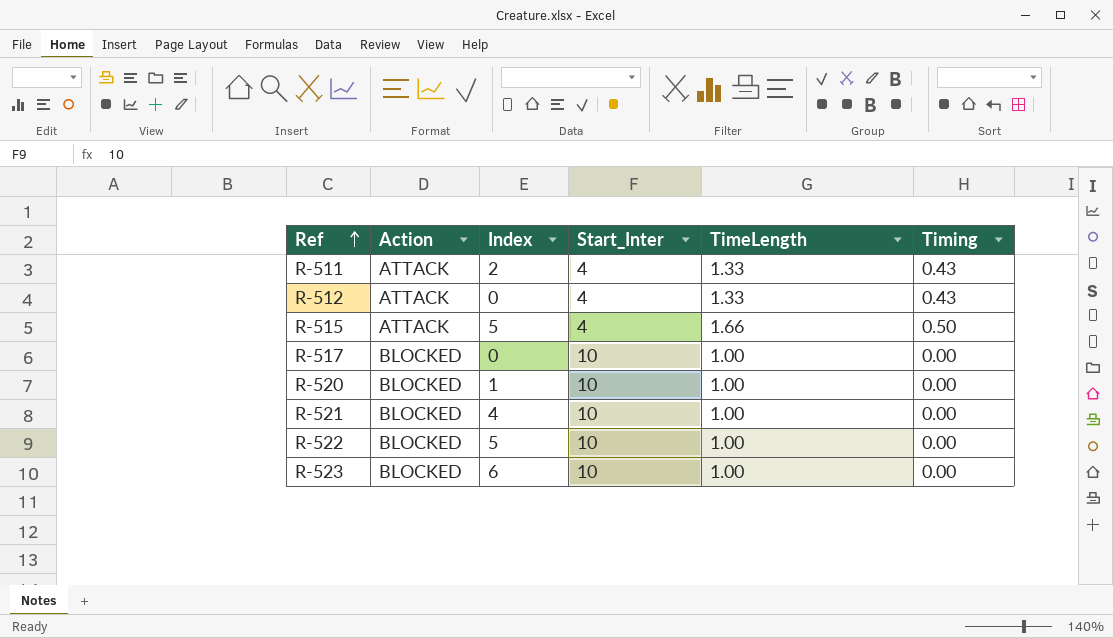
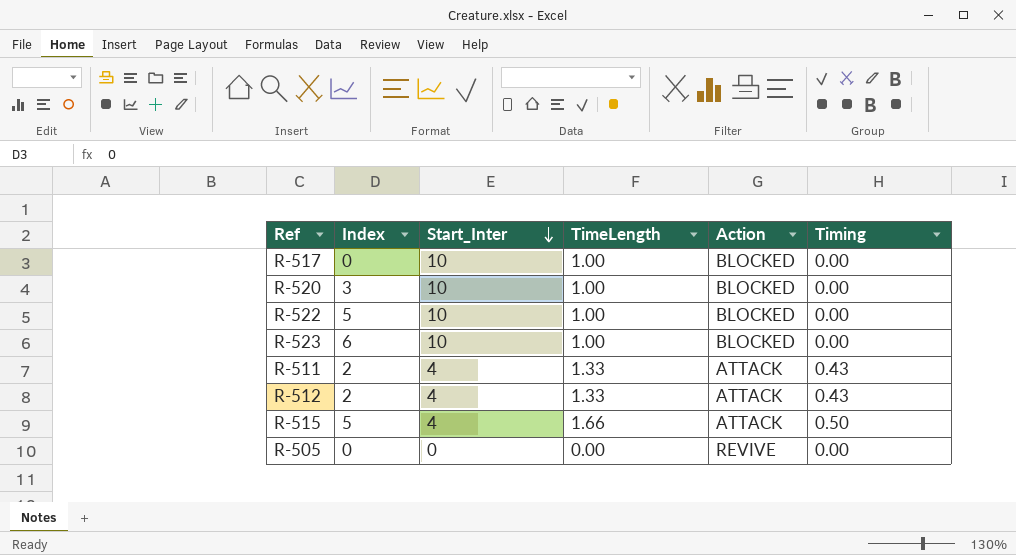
row order: Ref ascending -> Start_Inter descending
column Action | position: 2 -> 5
row R-521: BLOCKED | 4 | 10 | 1.00 | 0.00 -> none
R-520 | Index: 1 -> 3
R-512 | Index: 0 -> 2
row R-505: none -> 0 | 0 | 0.00 | REVIVE | 0.00

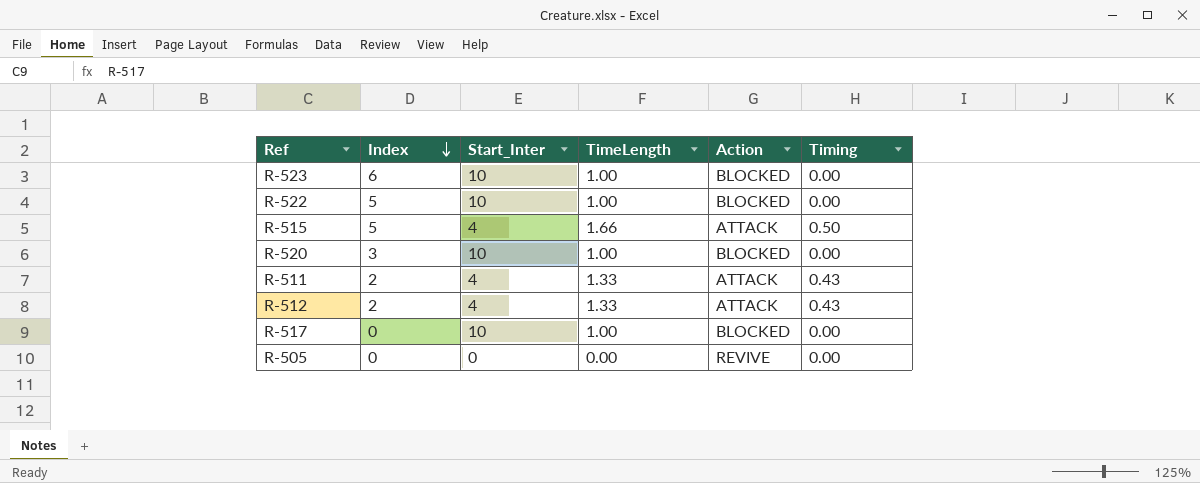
row order: Start_Inter descending -> Index descending

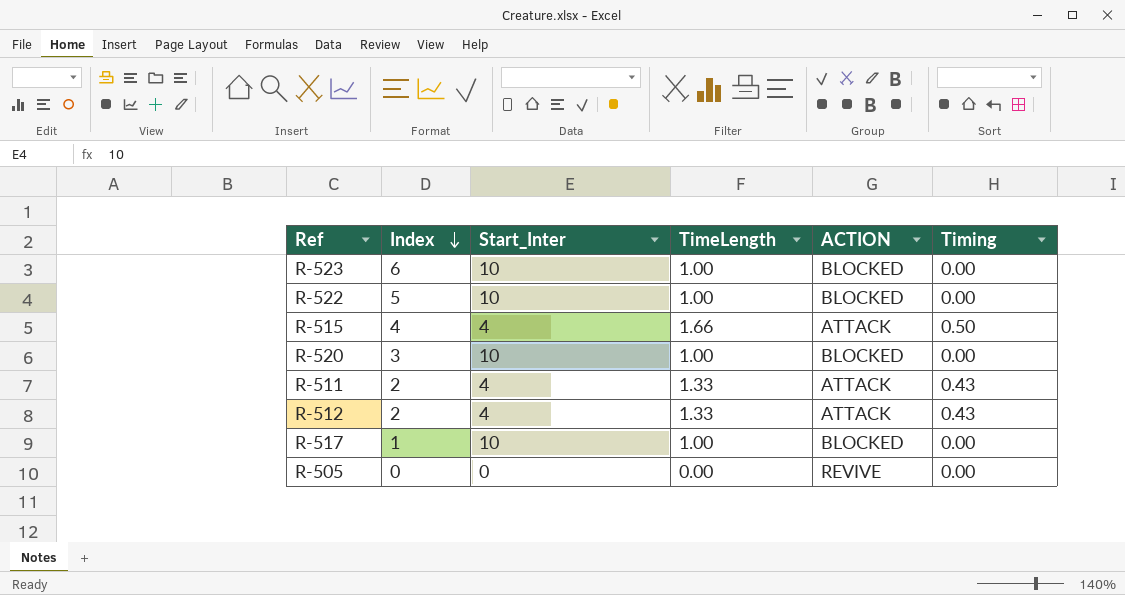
column name: Action -> ACTION
R-515 | Index: 5 -> 4
R-517 | Index: 0 -> 1

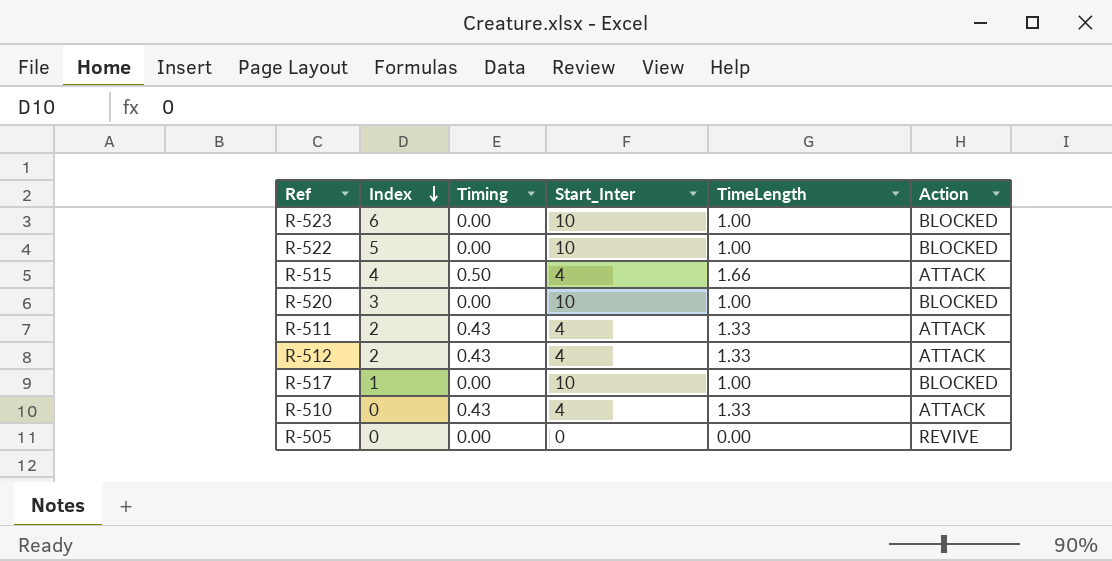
column Timing | position: 6 -> 3
column name: ACTION -> Action
row R-510: none -> 0 | 0.43 | 4 | 1.33 | ATTACK

